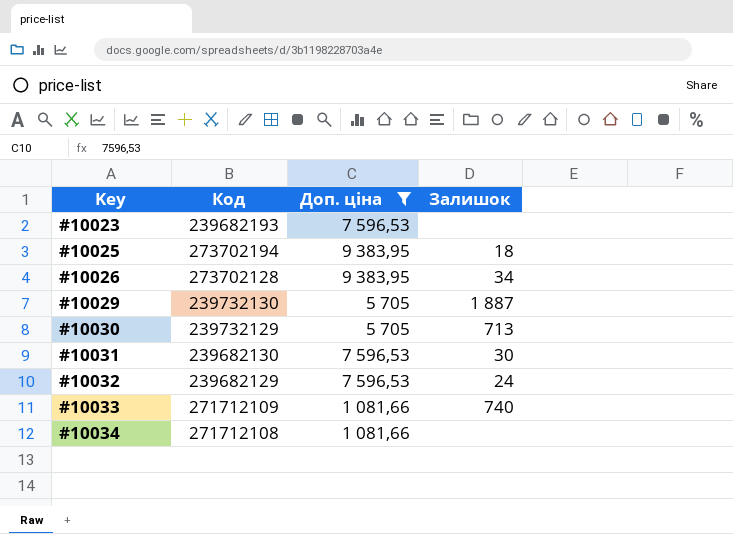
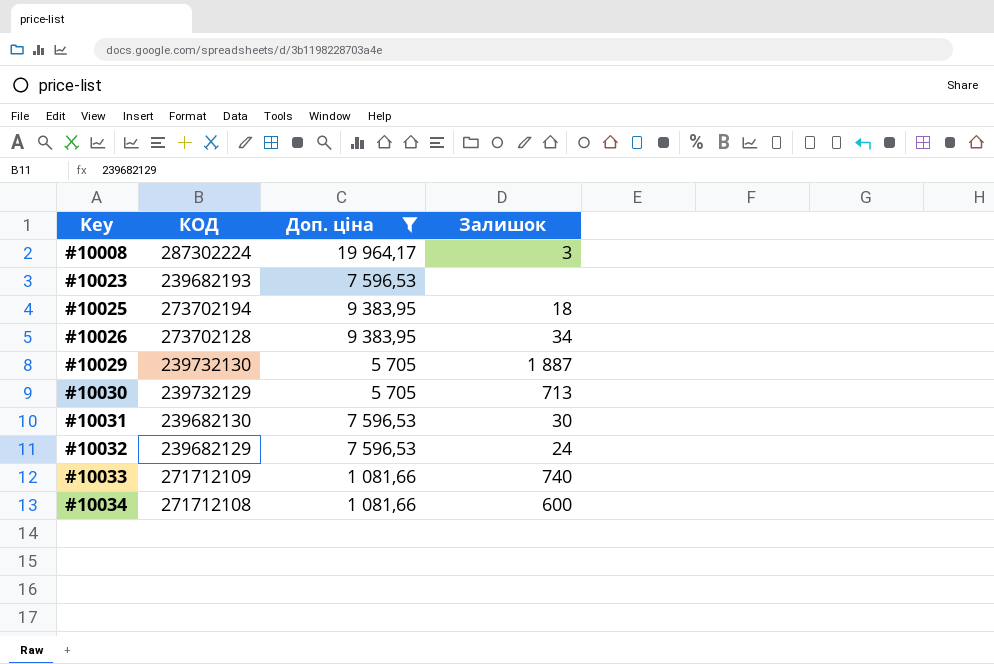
column name: Код -> КОД
row #10008: none -> 287302224 | 19 964,17 | 3
#10034 | Залишок: none -> 600

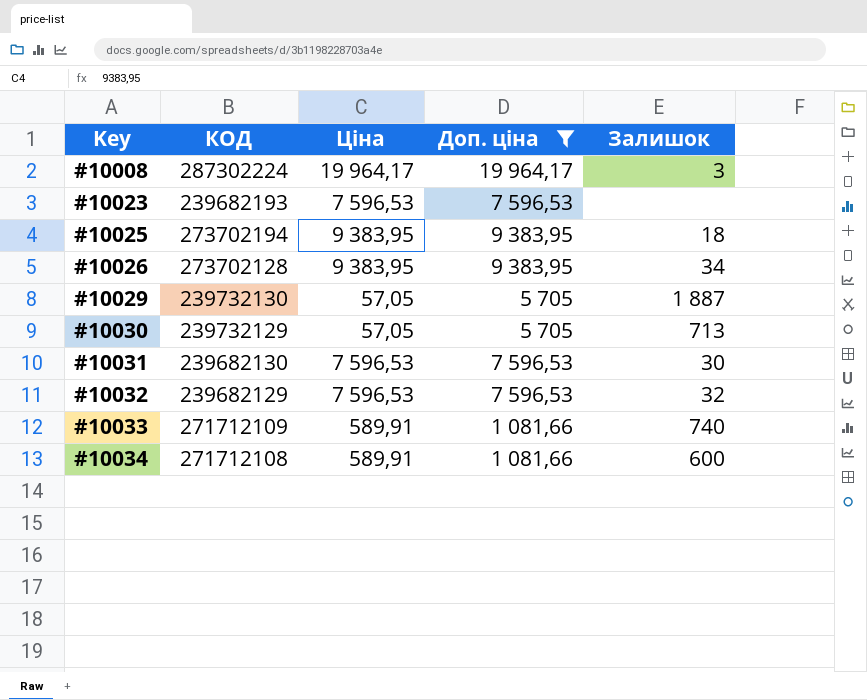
column Ціна | position: none -> 3
#10032 | Залишок: 24 -> 32

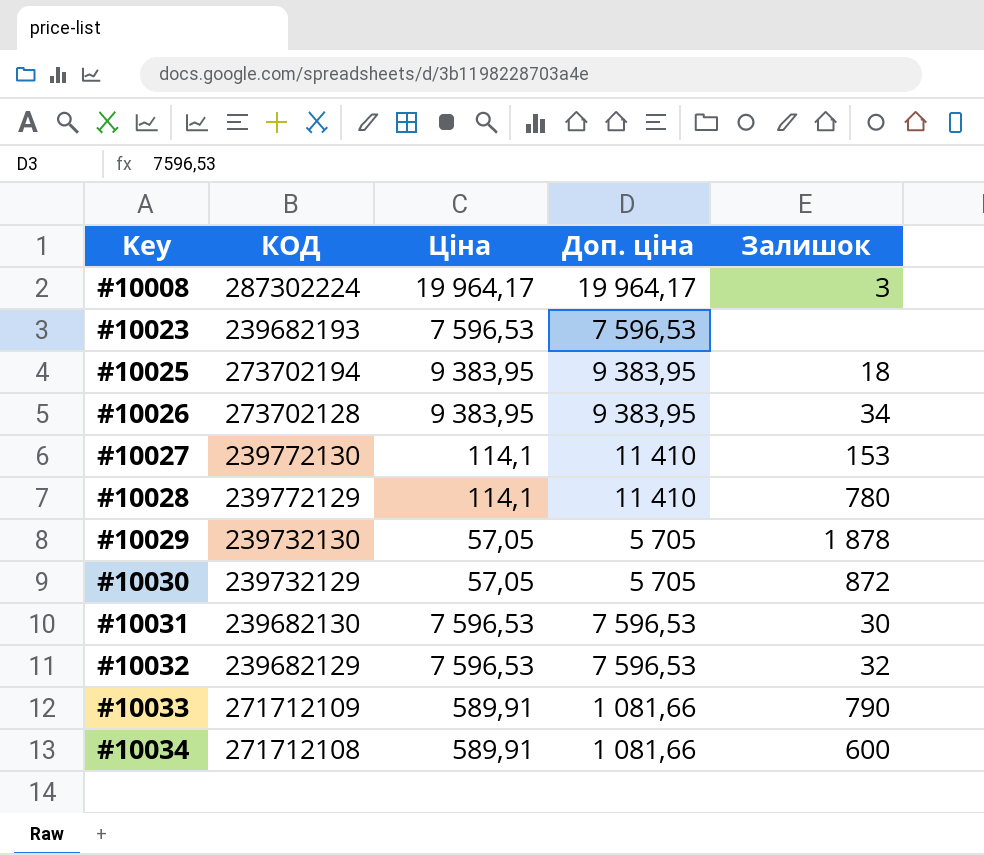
filter: Доп. ціна != 11 410 -> none
#10029 | Залишок: 1 887 -> 1 878
#10030 | Залишок: 713 -> 872
#10033 | Залишок: 740 -> 790

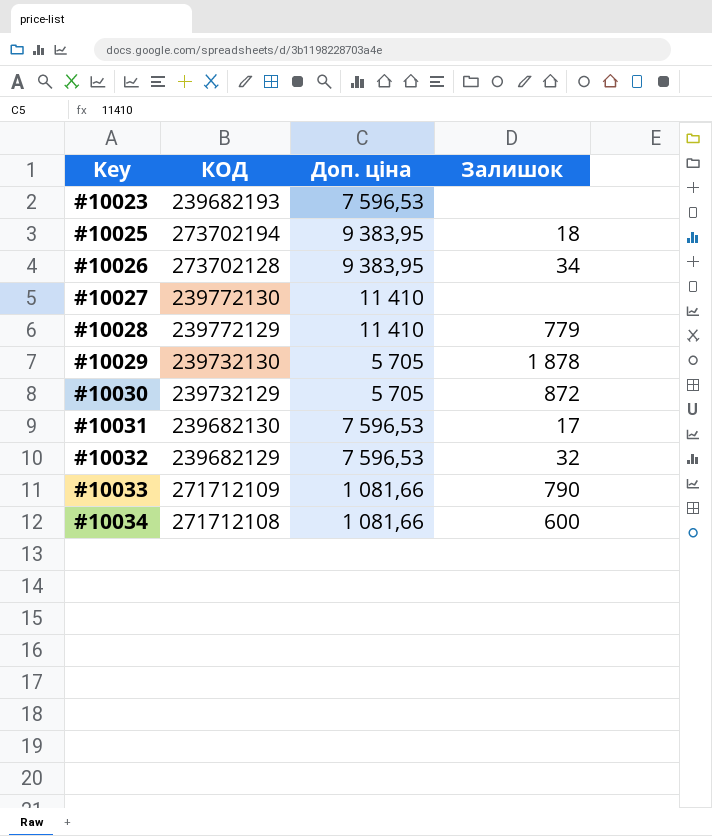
column Ціна | position: 3 -> none
row #10008: 287302224 | 19 964,17 | 19 964,17 | 3 -> none
#10027 | Залишок: 153 -> none
#10028 | Залишок: 780 -> 779
#10031 | Залишок: 30 -> 17

